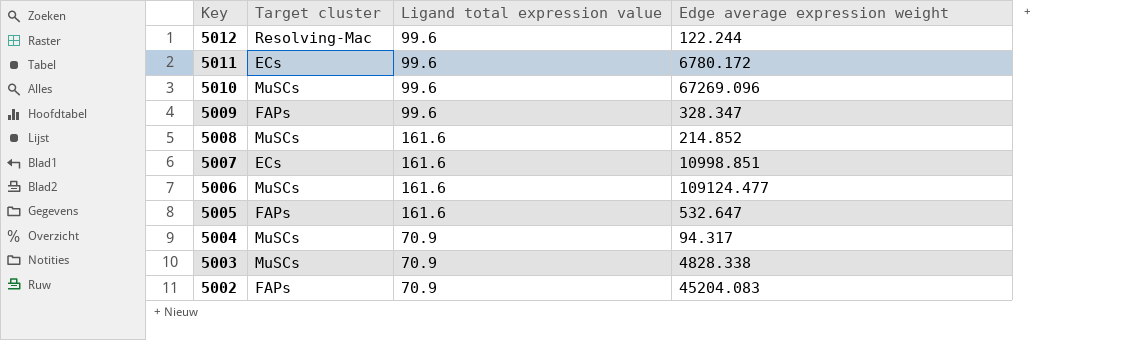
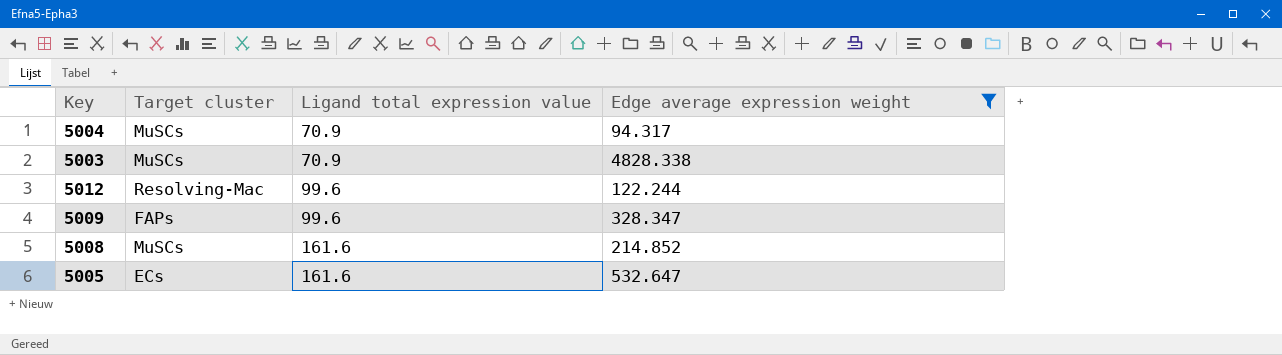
filter: none -> Edge average expression weight <= 4828.338
row order: Key descending -> Ligand total expression value ascending
5005 | Target cluster: FAPs -> ECs

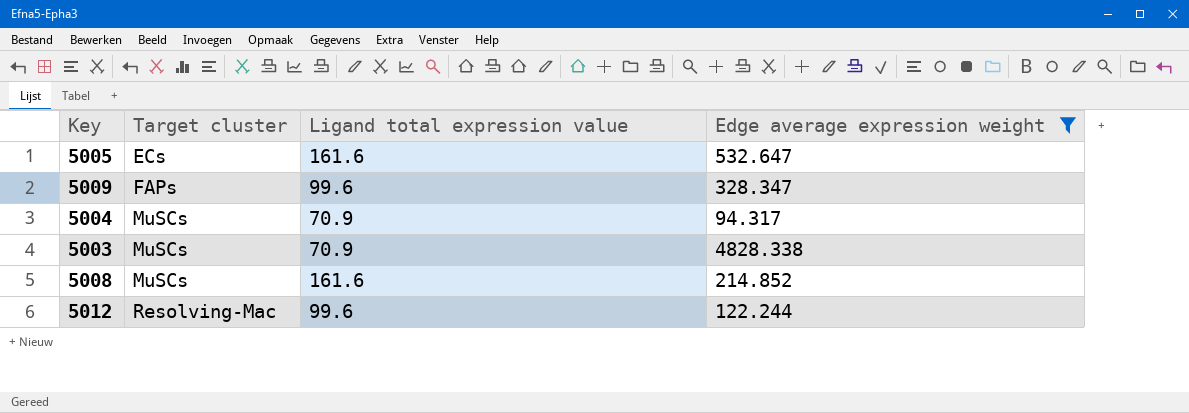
row order: Ligand total expression value ascending -> Target cluster ascending

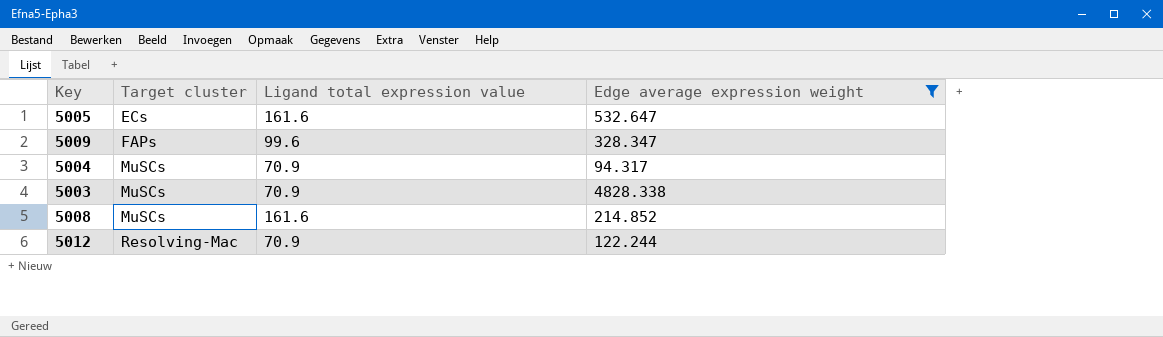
5012 | Ligand total expression value: 99.6 -> 70.9

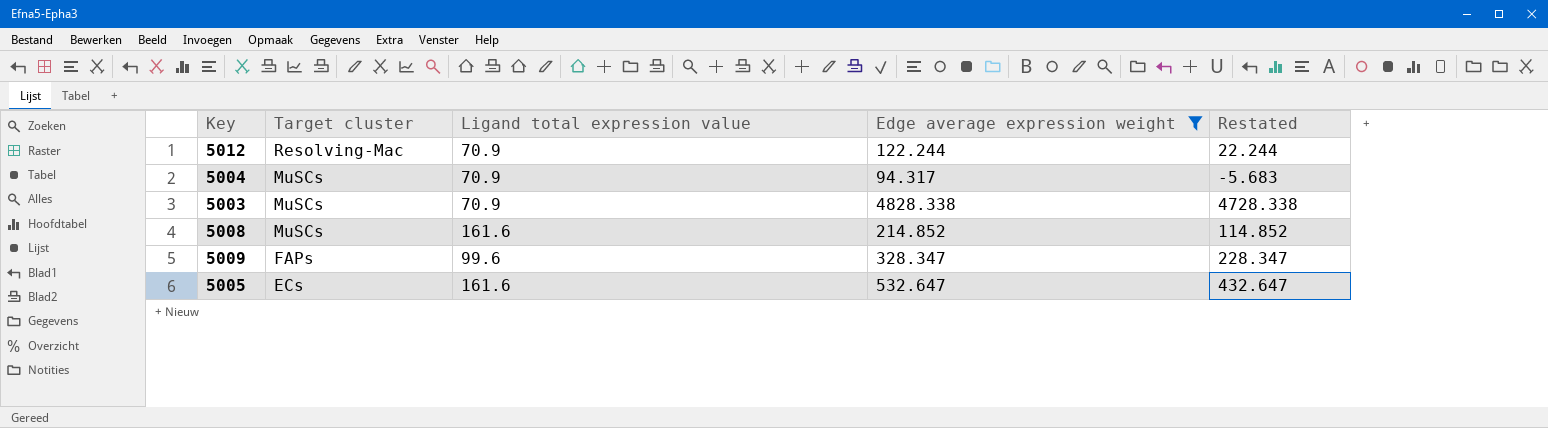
row order: Target cluster ascending -> Target cluster descending
column Restated | formula: none -> [Edge average expression weight] - 100

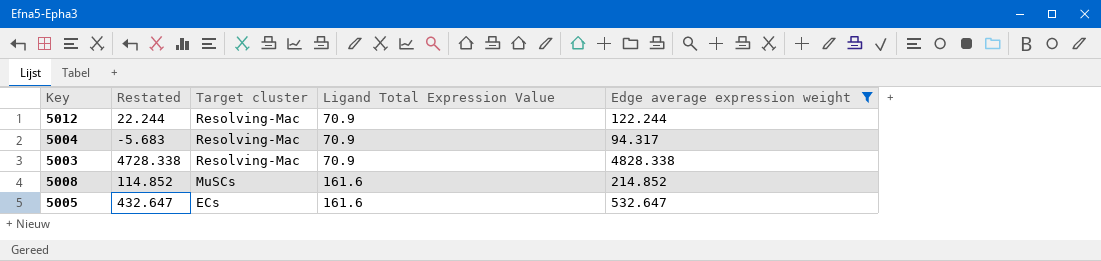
column Restated | position: 5 -> 2
column name: Ligand total expression value -> Ligand Total Expression Value
row 5009: FAPs | 99.6 | 328.347 | 228.347 -> none
5004 | Target cluster: MuSCs -> Resolving-Mac
5003 | Target cluster: MuSCs -> Resolving-Mac

